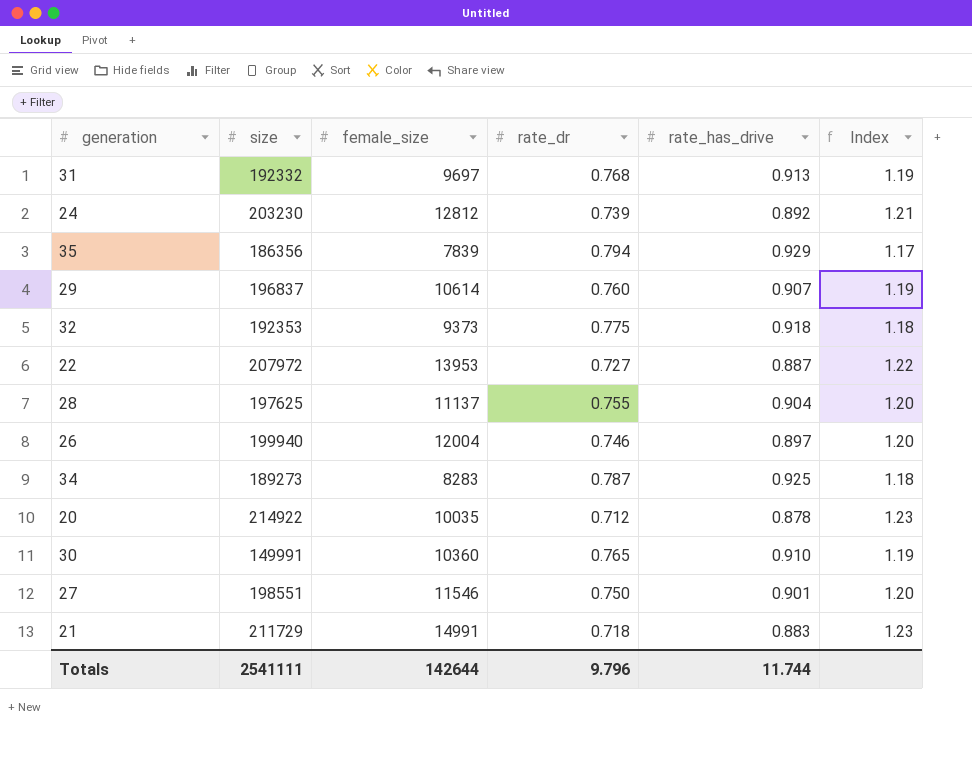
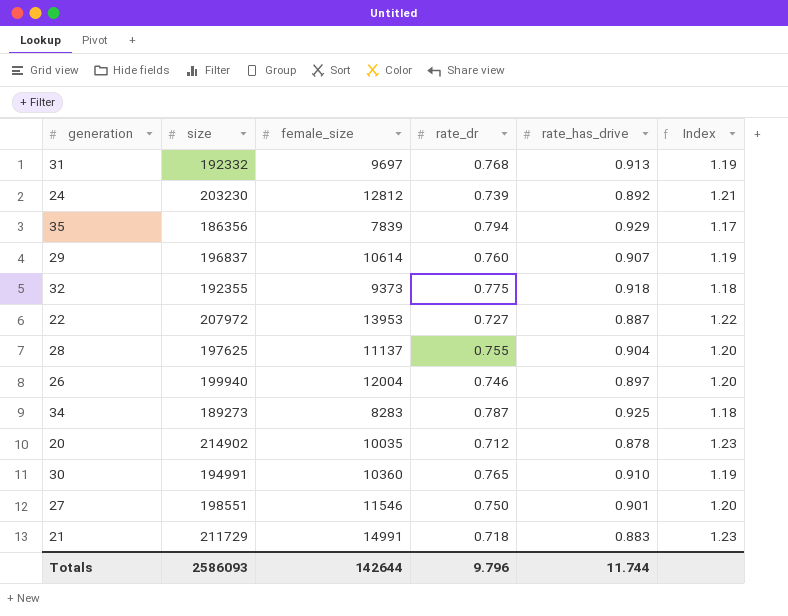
32 | size: 192353 -> 192355
20 | size: 214922 -> 214902
30 | size: 149991 -> 194991
Totals | size: 2541111 -> 2586093

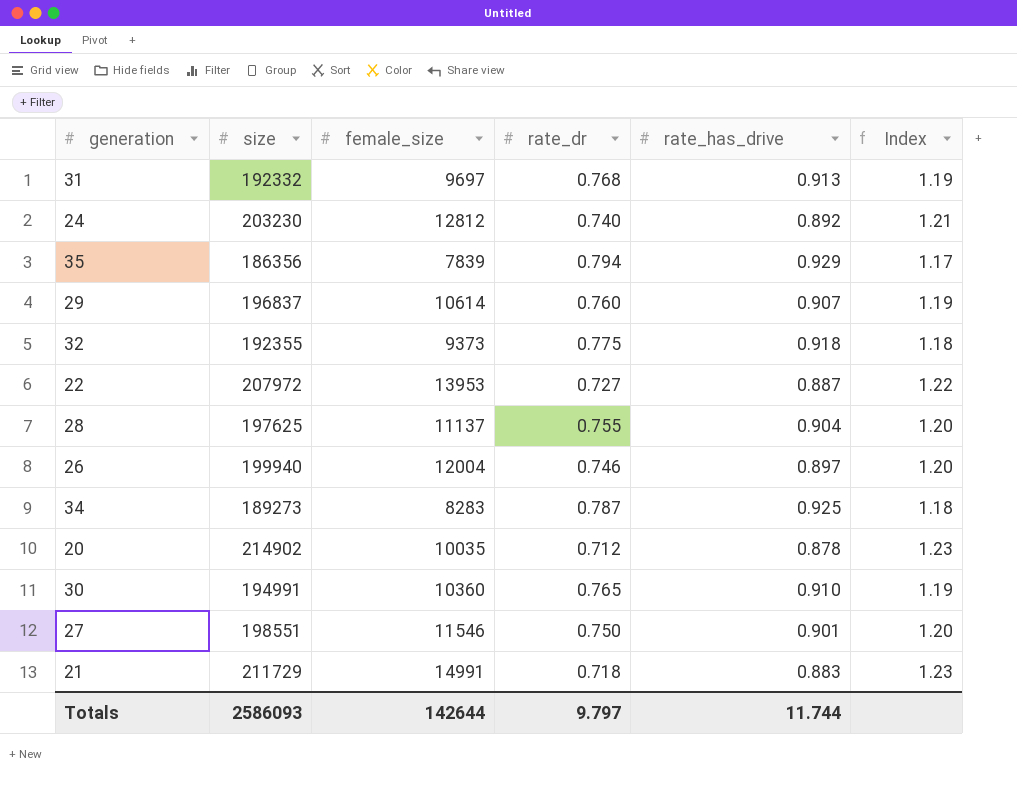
24 | rate_dr: 0.739 -> 0.740
Totals | rate_dr: 9.796 -> 9.797

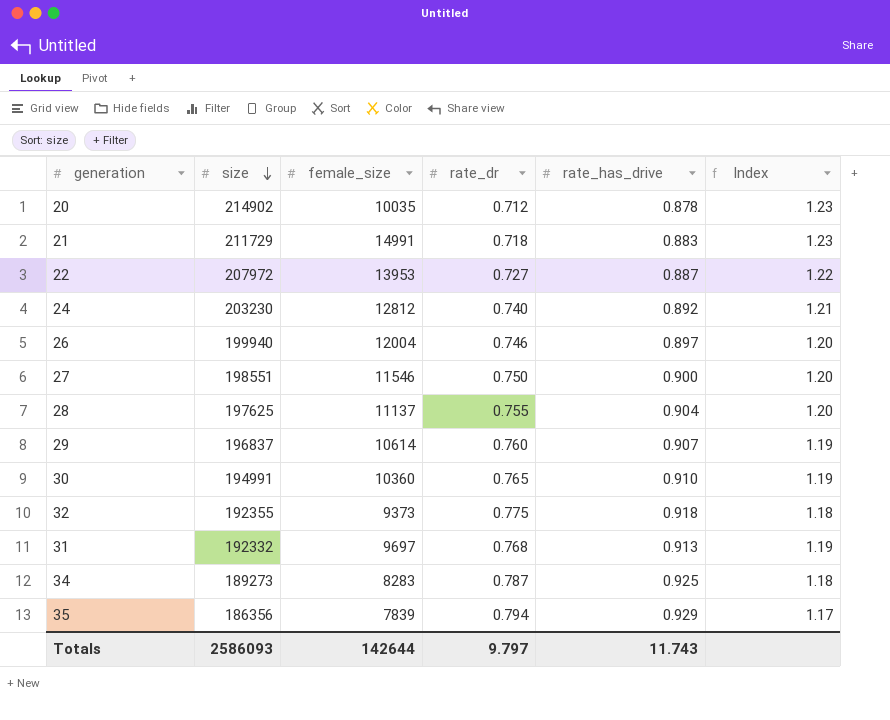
row order: none -> size descending
27 | rate_has_drive: 0.901 -> 0.900
Totals | rate_has_drive: 11.744 -> 11.743

